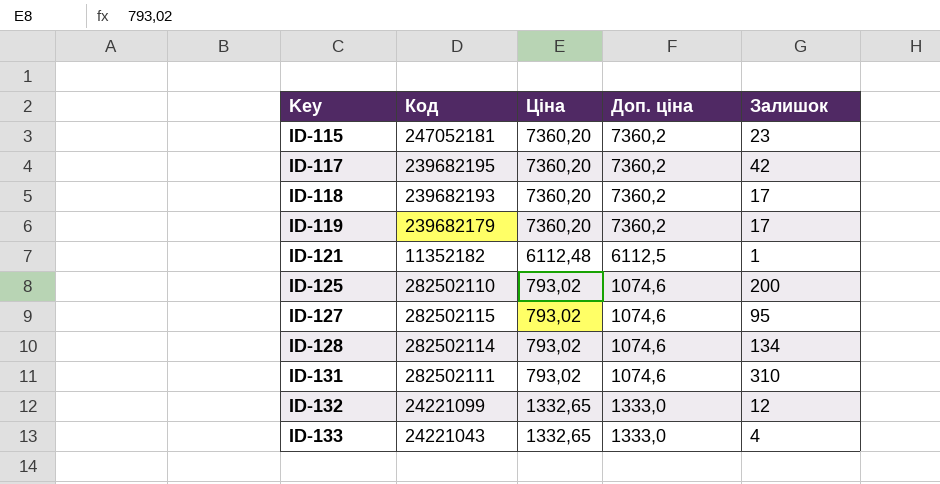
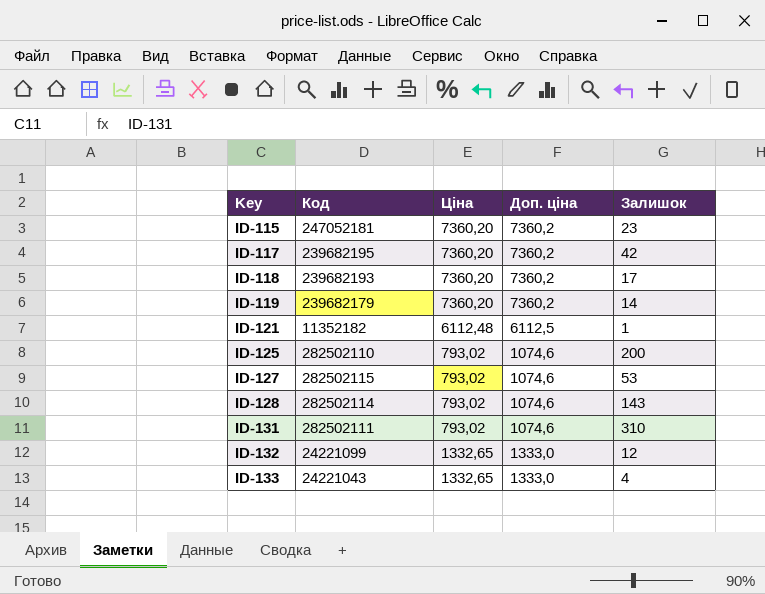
ID-119 | Залишок: 17 -> 14
ID-127 | Залишок: 95 -> 53
ID-128 | Залишок: 134 -> 143

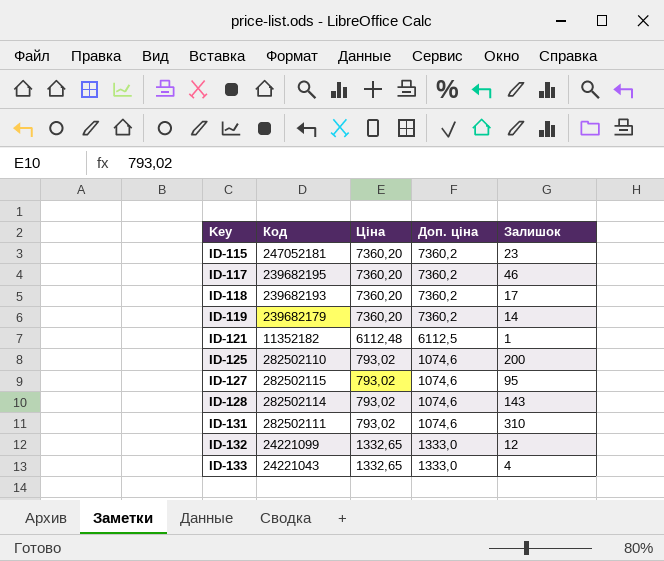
ID-117 | Залишок: 42 -> 46
ID-127 | Залишок: 53 -> 95

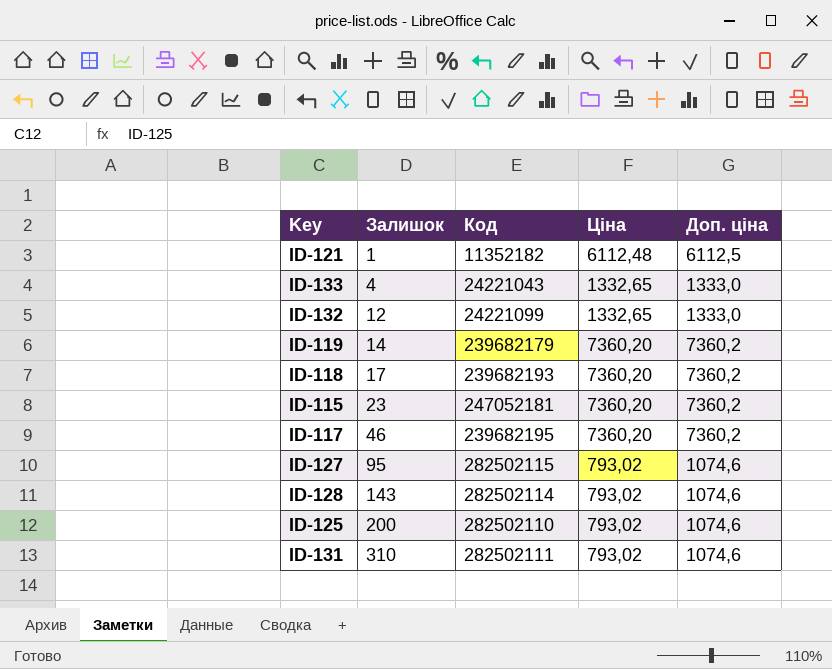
row order: Key ascending -> Залишок ascending
column Залишок | position: 5 -> 2

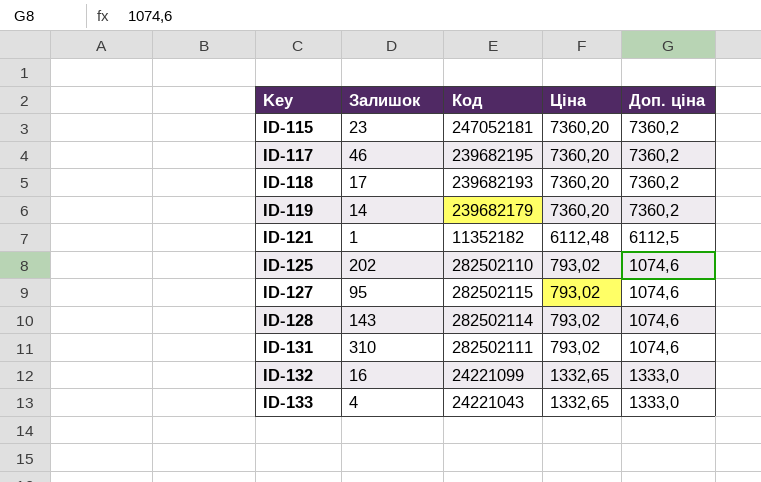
row order: Залишок ascending -> Key ascending
ID-125 | Залишок: 200 -> 202
ID-132 | Залишок: 12 -> 16

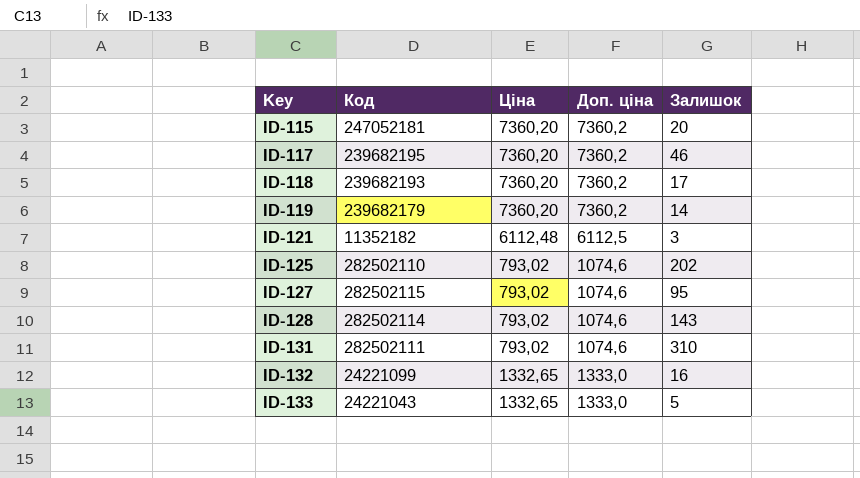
column Залишок | position: 2 -> 5
ID-115 | Залишок: 23 -> 20
ID-121 | Залишок: 1 -> 3
ID-133 | Залишок: 4 -> 5

